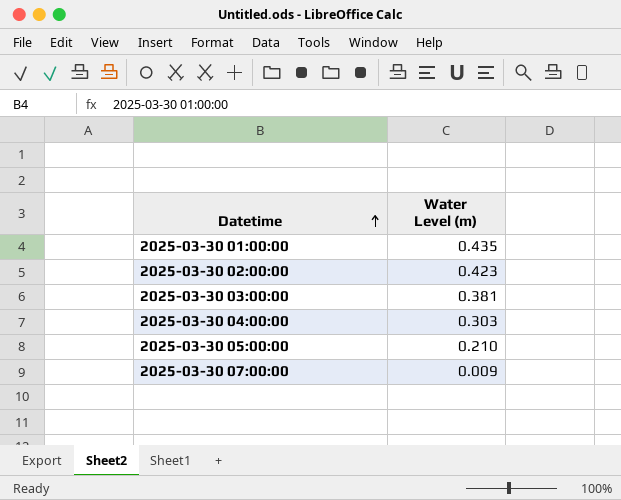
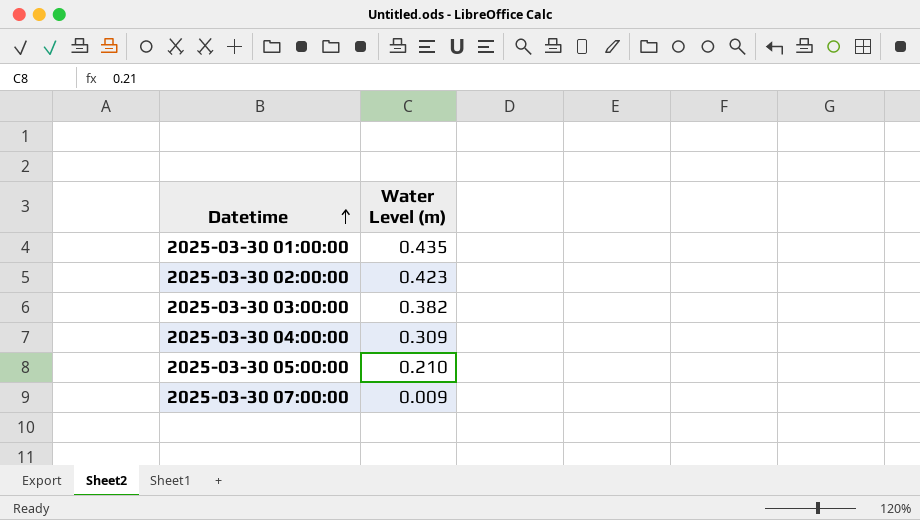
2025-03-30 03:00:00 | Water Level (m): 0.381 -> 0.382
2025-03-30 04:00:00 | Water Level (m): 0.303 -> 0.309

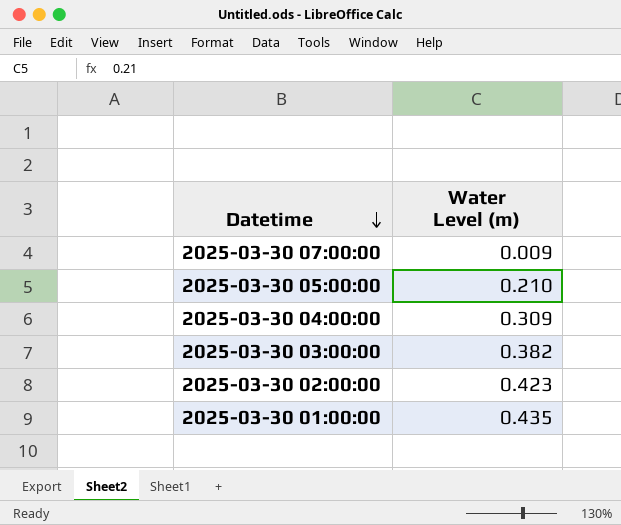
row order: Datetime ascending -> Datetime descending

